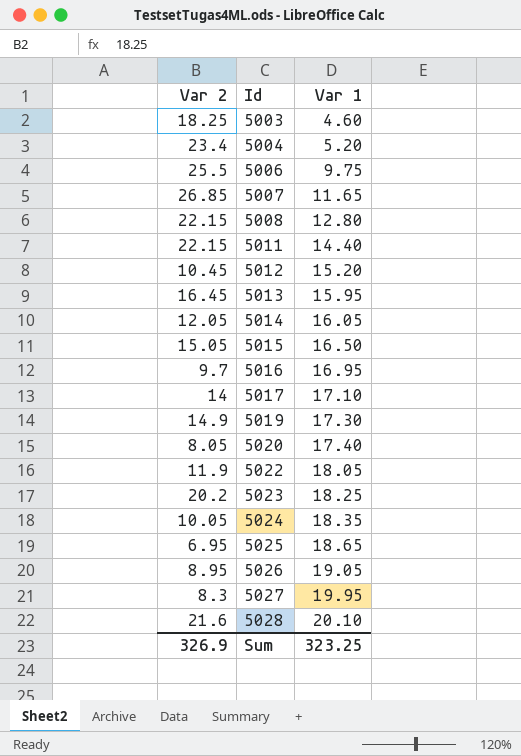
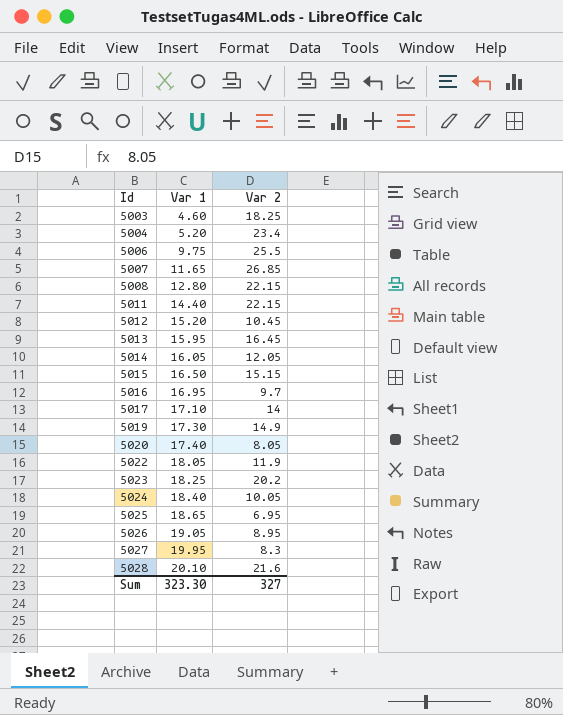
column Var 2 | position: 1 -> 3
5015 | Var 2: 15.05 -> 15.15
5024 | Var 1: 18.35 -> 18.40
Sum | Var 1: 323.25 -> 323.30
Sum | Var 2: 326.9 -> 327

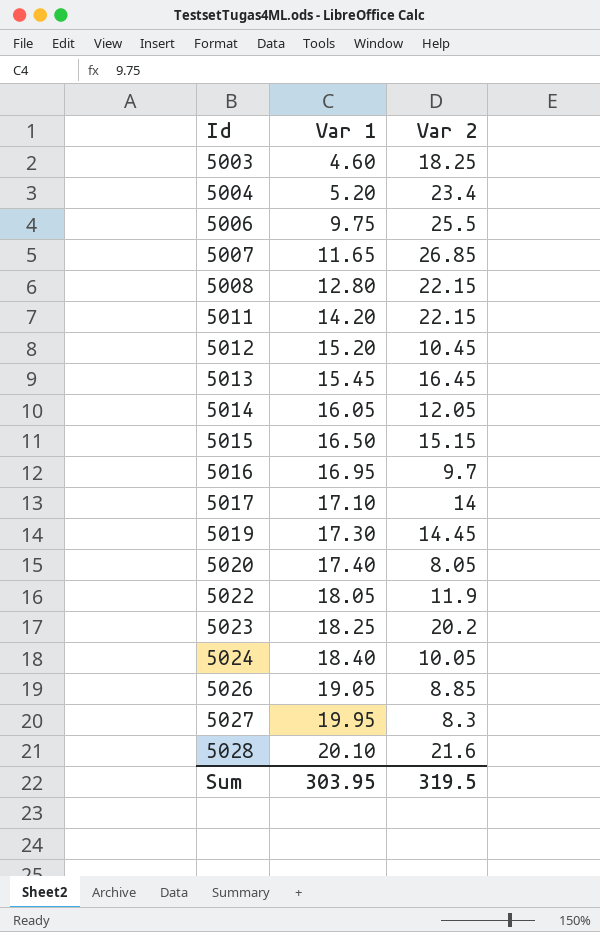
row 5025: 18.65 | 6.95 -> none
5011 | Var 1: 14.40 -> 14.20
5013 | Var 1: 15.95 -> 15.45
5019 | Var 2: 14.9 -> 14.45
5026 | Var 2: 8.95 -> 8.85
Sum | Var 1: 323.30 -> 303.95
Sum | Var 2: 327 -> 319.5

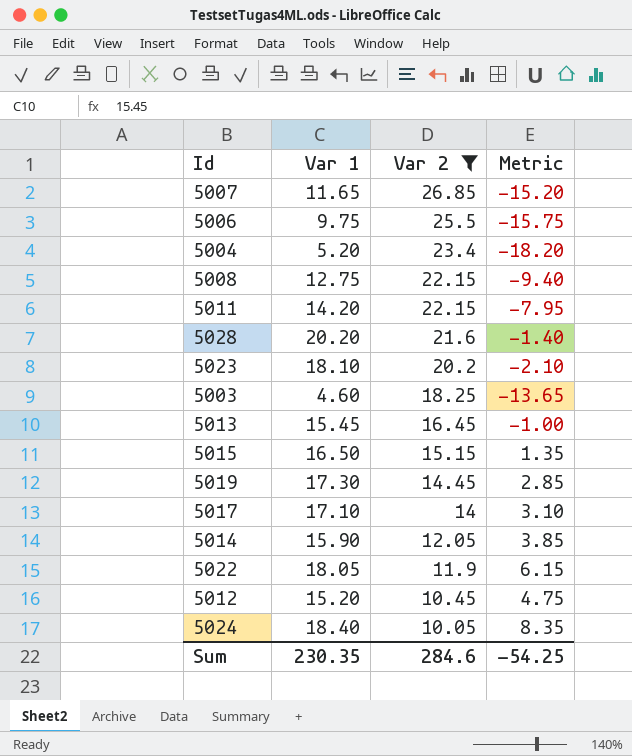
filter: none -> Var 2 >= 10.05
row order: Id ascending -> Var 2 descending
column Metric | formula: none -> [Var 1] - [Var 2]
5008 | Var 1: 12.80 -> 12.75
5028 | Var 1: 20.10 -> 20.20
5023 | Var 1: 18.25 -> 18.10
5014 | Var 1: 16.05 -> 15.90
Sum | Var 1: 303.95 -> 230.35
Sum | Var 2: 319.5 -> 284.6

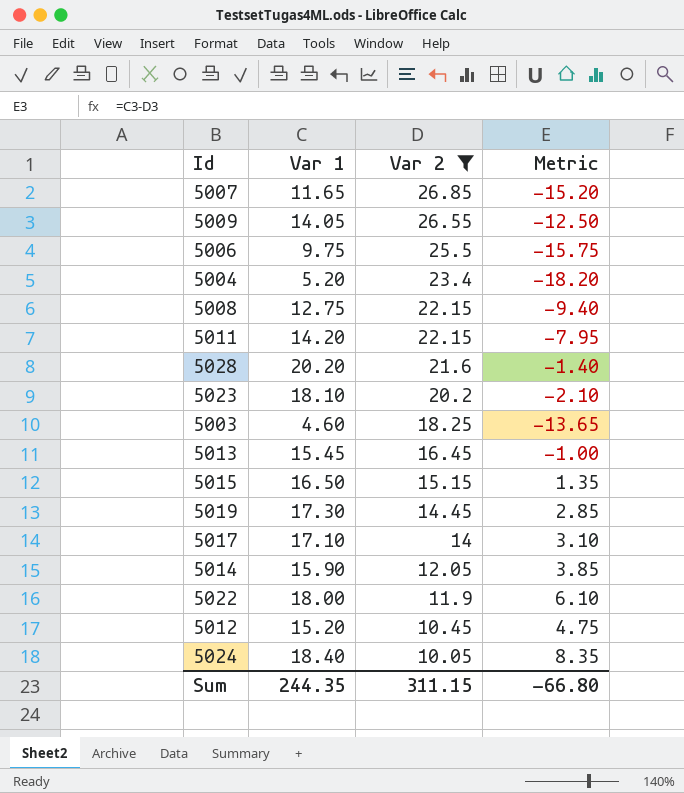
row 5009: none -> 14.05 | 26.55 | -12.50
5022 | Var 1: 18.05 -> 18.00
5022 | Metric: 6.15 -> 6.10
Sum | Var 1: 230.35 -> 244.35
Sum | Var 2: 284.6 -> 311.15
Sum | Metric: -54.25 -> -66.80

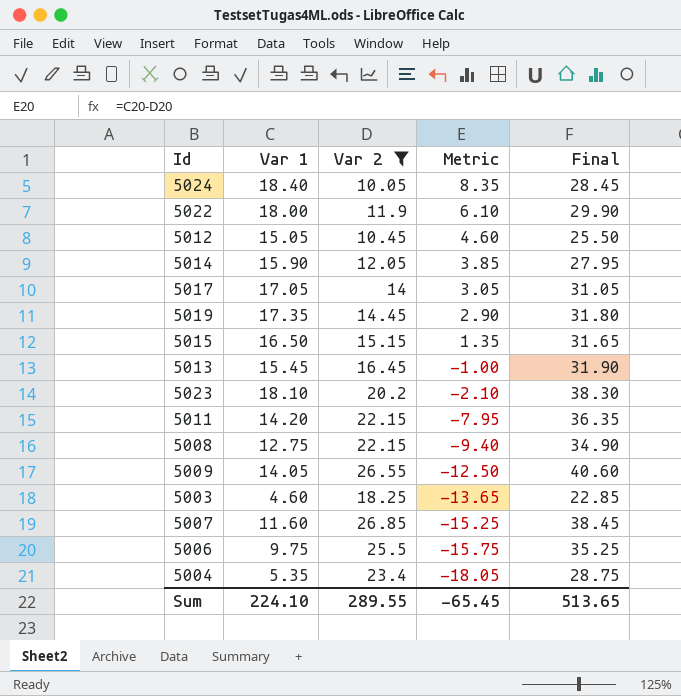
row order: Var 2 descending -> Metric descending
column Final | formula: none -> [Var 1] + [Var 2]
row 5028: 20.20 | 21.6 | -1.40 -> none
5012 | Var 1: 15.20 -> 15.05
5012 | Metric: 4.75 -> 4.60
5017 | Var 1: 17.10 -> 17.05
5017 | Metric: 3.10 -> 3.05
5019 | Var 1: 17.30 -> 17.35
5019 | Metric: 2.85 -> 2.90
5007 | Var 1: 11.65 -> 11.60
5007 | Metric: -15.20 -> -15.25
5004 | Var 1: 5.20 -> 5.35
5004 | Metric: -18.20 -> -18.05
Sum | Var 1: 244.35 -> 224.10
Sum | Var 2: 311.15 -> 289.55
Sum | Metric: -66.80 -> -65.45

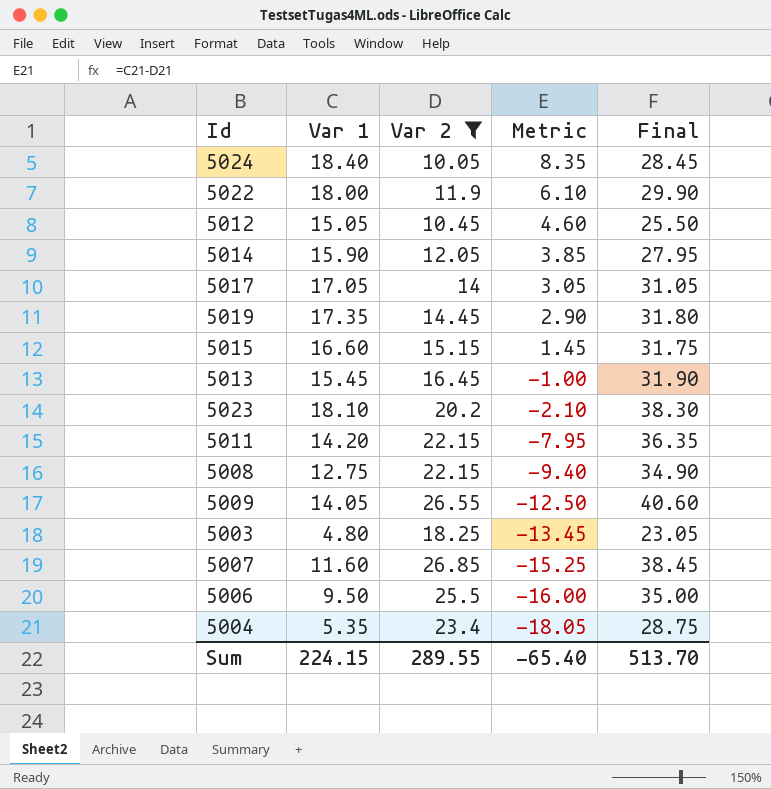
5015 | Var 1: 16.50 -> 16.60
5015 | Metric: 1.35 -> 1.45
5015 | Final: 31.65 -> 31.75
5003 | Var 1: 4.60 -> 4.80
5003 | Metric: -13.65 -> -13.45
5003 | Final: 22.85 -> 23.05
5006 | Var 1: 9.75 -> 9.50
5006 | Metric: -15.75 -> -16.00
5006 | Final: 35.25 -> 35.00
Sum | Var 1: 224.10 -> 224.15
Sum | Metric: -65.45 -> -65.40
Sum | Final: 513.65 -> 513.70

